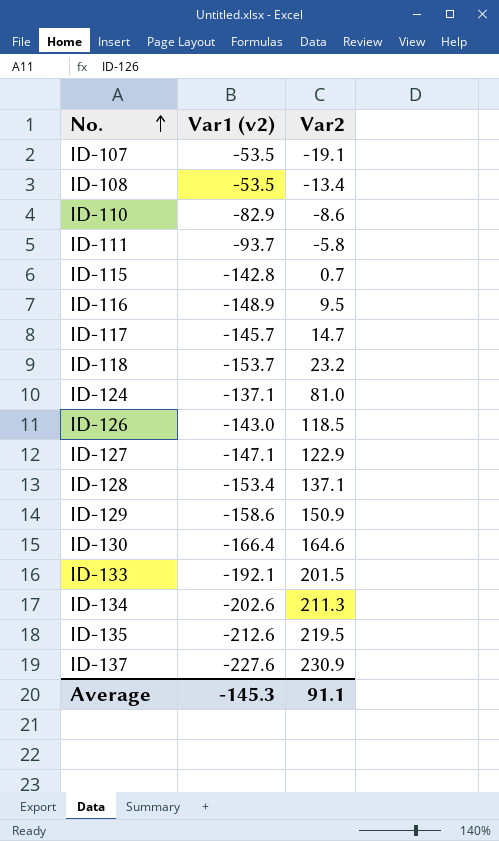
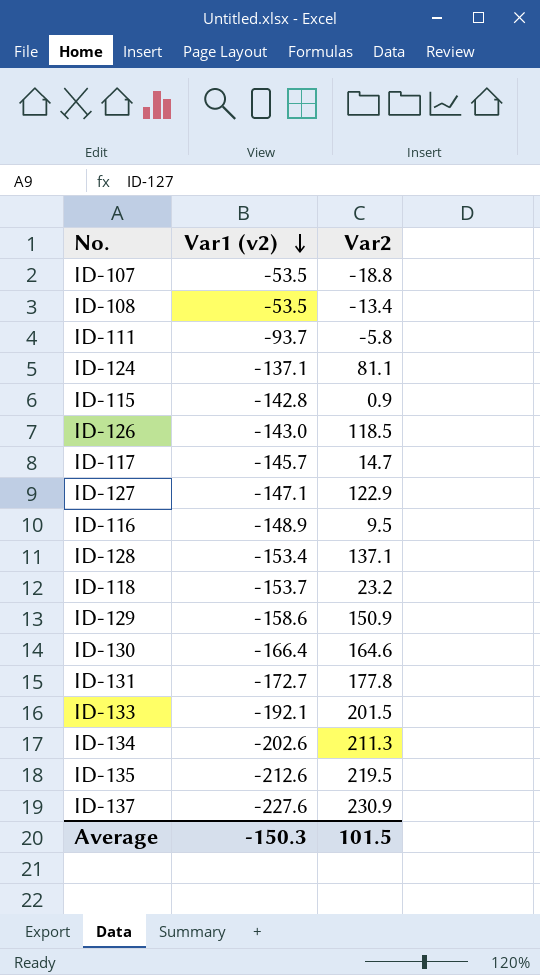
row order: No. ascending -> Var1 (v2) descending
row ID-110: -82.9 | -8.6 -> none
ID-107 | Var2: -19.1 -> -18.8
ID-124 | Var2: 81.0 -> 81.1
ID-115 | Var2: 0.7 -> 0.9
row ID-131: none -> -172.7 | 177.8
Average | Var1 (v2): -145.3 -> -150.3
Average | Var2: 91.1 -> 101.5

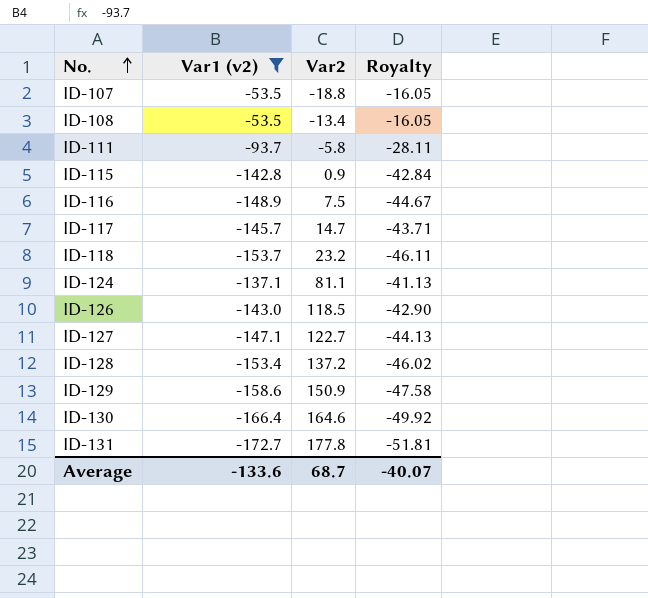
filter: none -> Var1 (v2) >= -172.7
row order: Var1 (v2) descending -> No. ascending
column Royalty | formula: none -> [Var1 (v2)] * 0.3
ID-116 | Var2: 9.5 -> 7.5
ID-127 | Var2: 122.9 -> 122.7
ID-128 | Var2: 137.1 -> 137.2
Average | Var1 (v2): -150.3 -> -133.6
Average | Var2: 101.5 -> 68.7

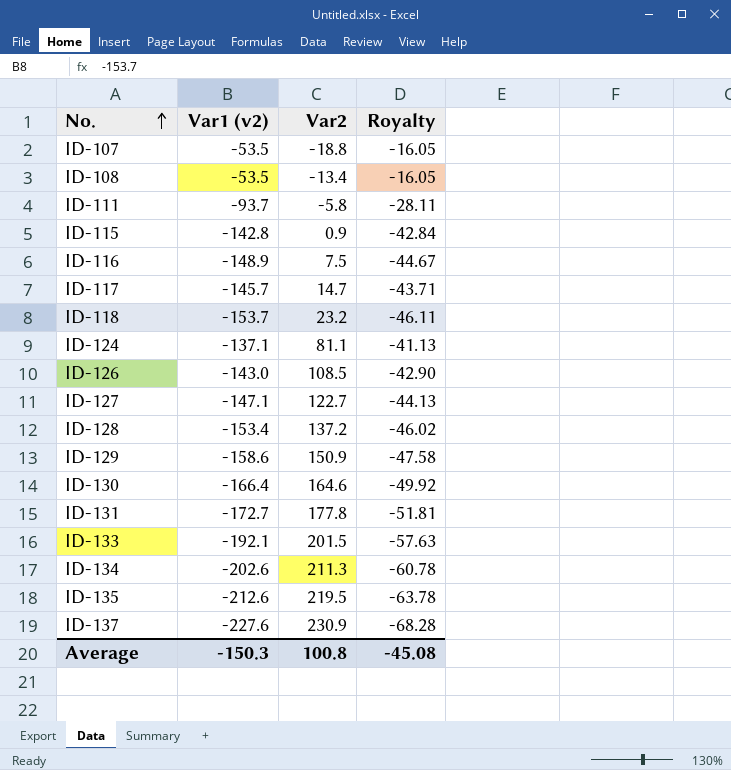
filter: Var1 (v2) >= -172.7 -> none
ID-126 | Var2: 118.5 -> 108.5
Average | Var1 (v2): -133.6 -> -150.3
Average | Var2: 68.7 -> 100.8
Average | Royalty: -40.07 -> -45.08

